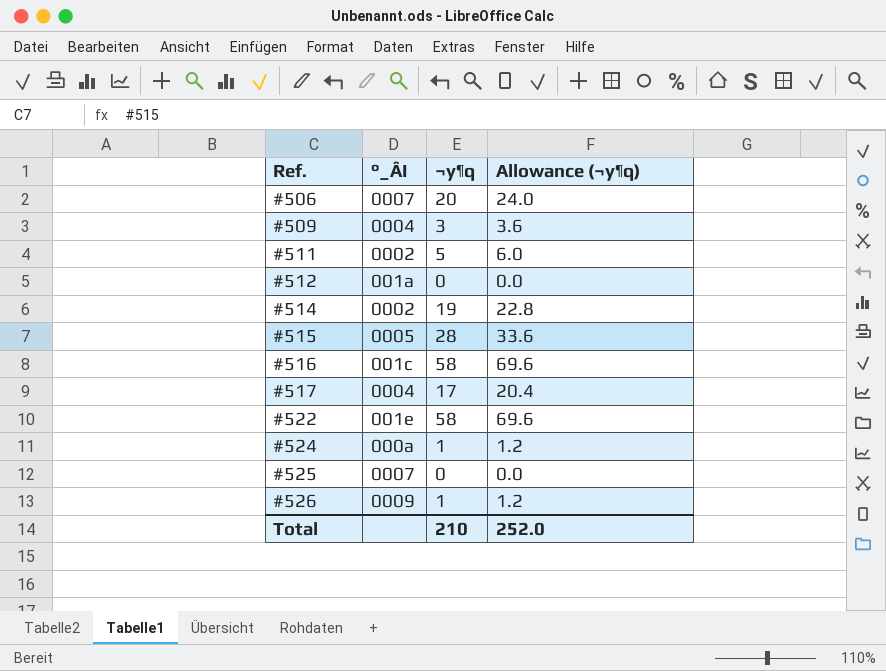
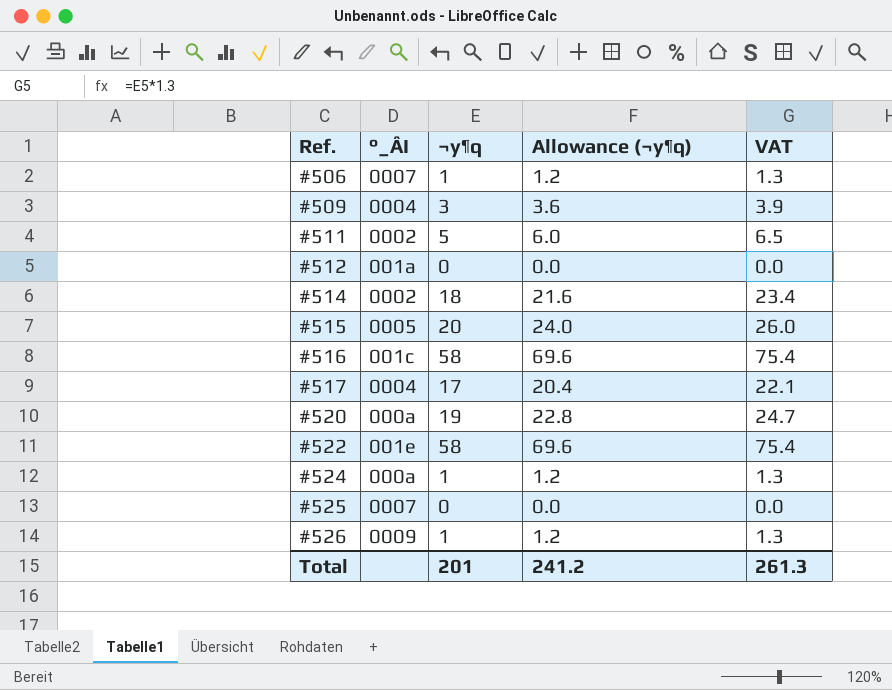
column VAT | formula: none -> [¬y¶q] * 1.3
#506 | ¬y¶q: 20 -> 1
#506 | Allowance (¬y¶q): 24.0 -> 1.2
#514 | ¬y¶q: 19 -> 18
#514 | Allowance (¬y¶q): 22.8 -> 21.6
#515 | ¬y¶q: 28 -> 20
#515 | Allowance (¬y¶q): 33.6 -> 24.0
row #520: none -> 000a | 19 | 22.8 | 24.7
Total | ¬y¶q: 210 -> 201
Total | Allowance (¬y¶q): 252.0 -> 241.2

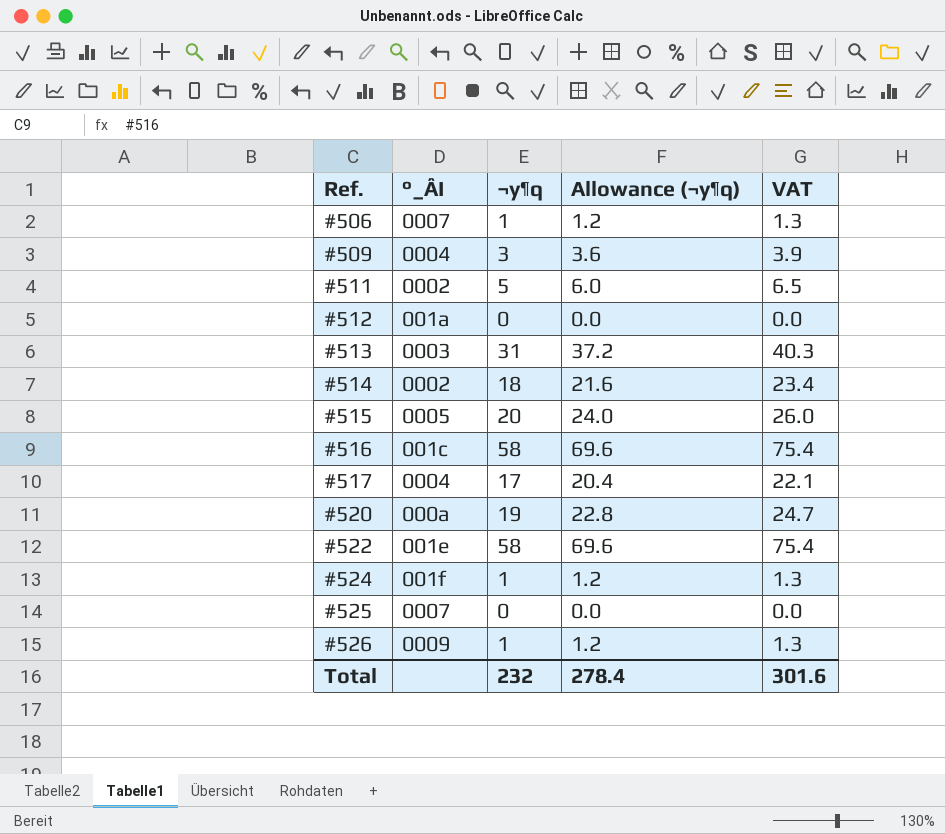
row #513: none -> 0003 | 31 | 37.2 | 40.3
#524 | °_ÂI: 000a -> 001f
Total | ¬y¶q: 201 -> 232
Total | Allowance (¬y¶q): 241.2 -> 278.4
Total | VAT: 261.3 -> 301.6

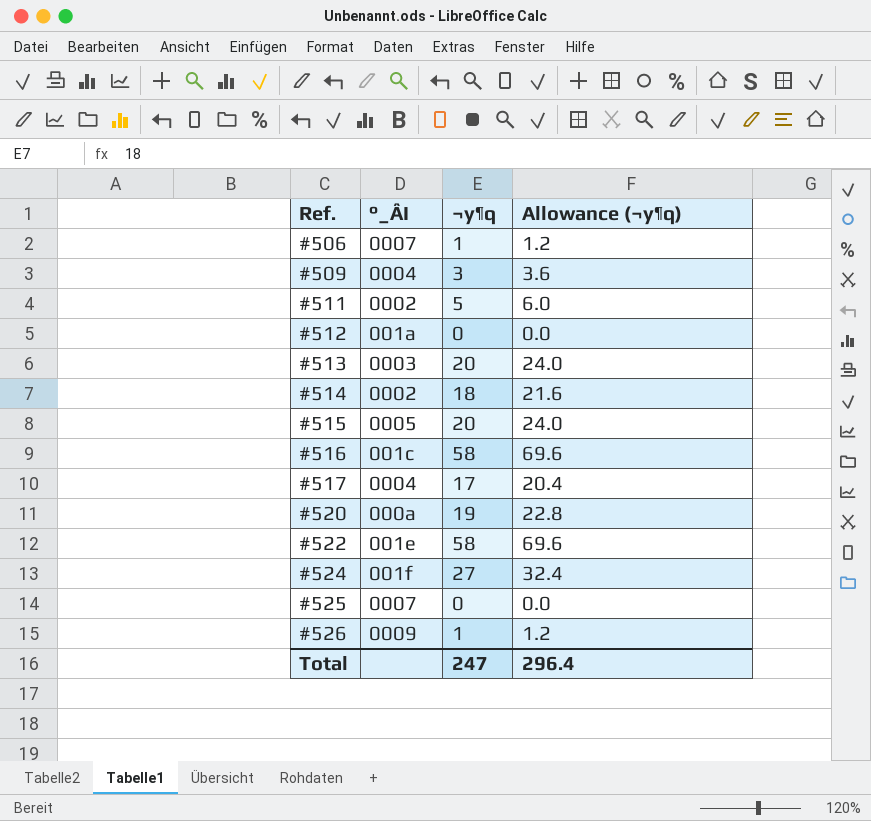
column VAT | formula: [¬y¶q] * 1.3 -> none
#513 | ¬y¶q: 31 -> 20
#513 | Allowance (¬y¶q): 37.2 -> 24.0
#524 | ¬y¶q: 1 -> 27
#524 | Allowance (¬y¶q): 1.2 -> 32.4
Total | ¬y¶q: 232 -> 247
Total | Allowance (¬y¶q): 278.4 -> 296.4

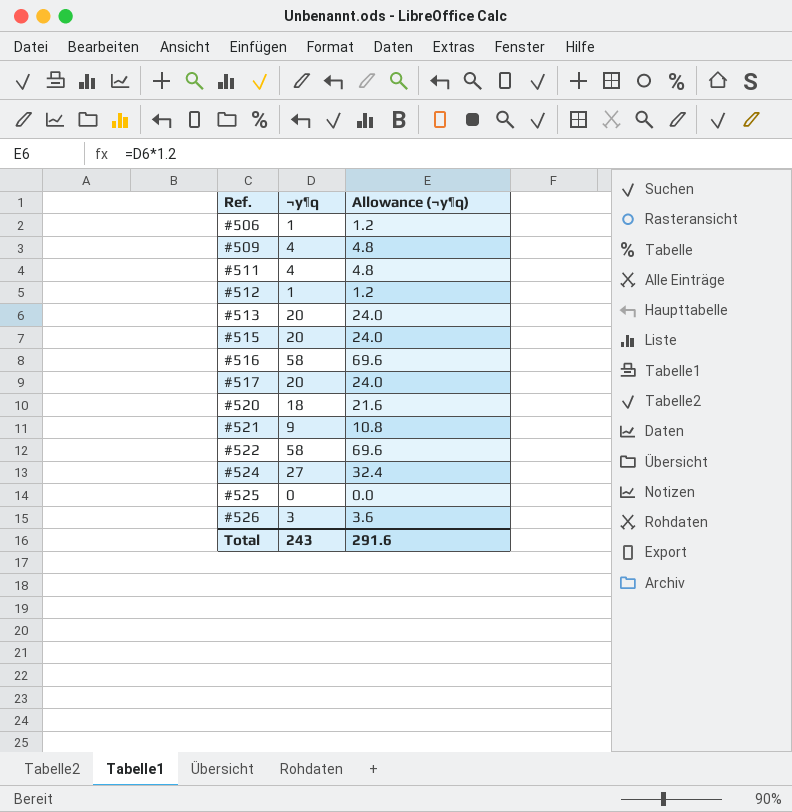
column °_ÂI | position: 2 -> none
row #514: 0002 | 18 | 21.6 -> none
#509 | ¬y¶q: 3 -> 4
#509 | Allowance (¬y¶q): 3.6 -> 4.8
#511 | ¬y¶q: 5 -> 4
#511 | Allowance (¬y¶q): 6.0 -> 4.8
#512 | ¬y¶q: 0 -> 1
#512 | Allowance (¬y¶q): 0.0 -> 1.2
#517 | ¬y¶q: 17 -> 20
#517 | Allowance (¬y¶q): 20.4 -> 24.0
#520 | ¬y¶q: 19 -> 18
#520 | Allowance (¬y¶q): 22.8 -> 21.6
row #521: none -> 9 | 10.8
#526 | ¬y¶q: 1 -> 3
#526 | Allowance (¬y¶q): 1.2 -> 3.6
Total | ¬y¶q: 247 -> 243
Total | Allowance (¬y¶q): 296.4 -> 291.6

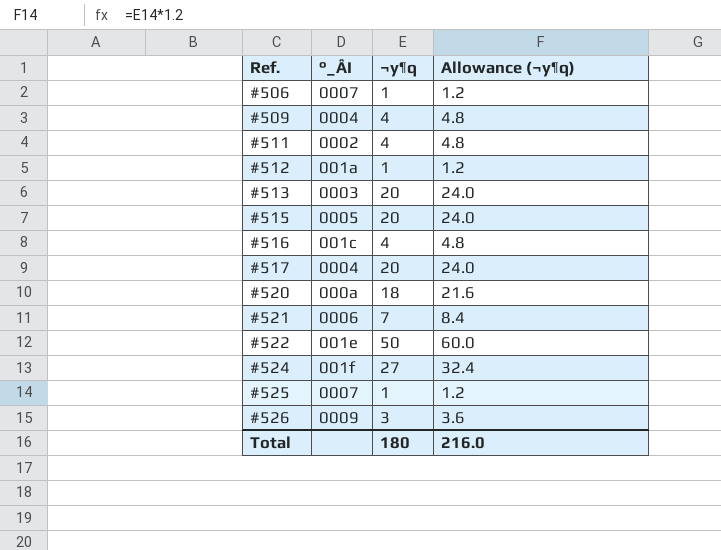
column °_ÂI | position: none -> 2
#516 | ¬y¶q: 58 -> 4
#516 | Allowance (¬y¶q): 69.6 -> 4.8
#521 | ¬y¶q: 9 -> 7
#521 | Allowance (¬y¶q): 10.8 -> 8.4
#522 | ¬y¶q: 58 -> 50
#522 | Allowance (¬y¶q): 69.6 -> 60.0
#525 | ¬y¶q: 0 -> 1
#525 | Allowance (¬y¶q): 0.0 -> 1.2
Total | ¬y¶q: 243 -> 180
Total | Allowance (¬y¶q): 291.6 -> 216.0

